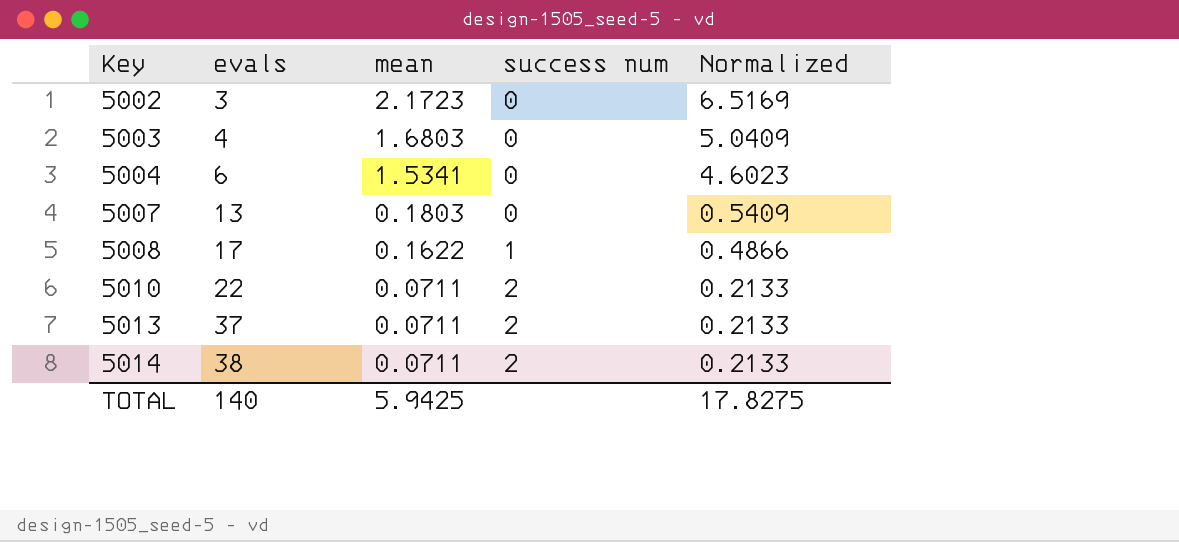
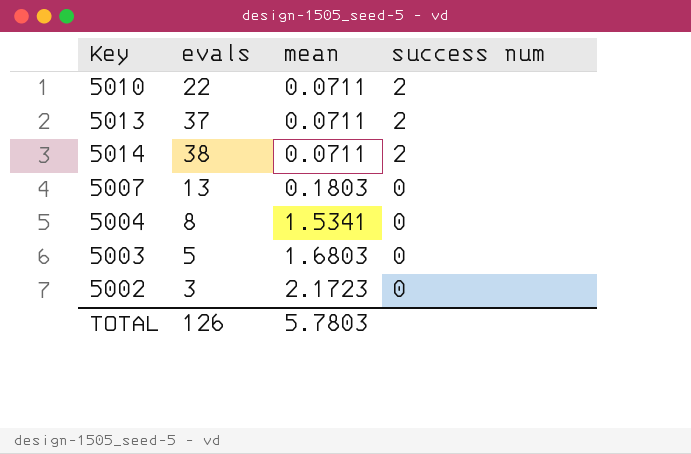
row order: Key ascending -> mean ascending
column Normalized | formula: [mean] * 3 -> none
row 5008: 17 | 0.1622 | 1 | 0.4866 -> none
5004 | evals: 6 -> 8
5003 | evals: 4 -> 5
TOTAL | evals: 140 -> 126
TOTAL | mean: 5.9425 -> 5.7803

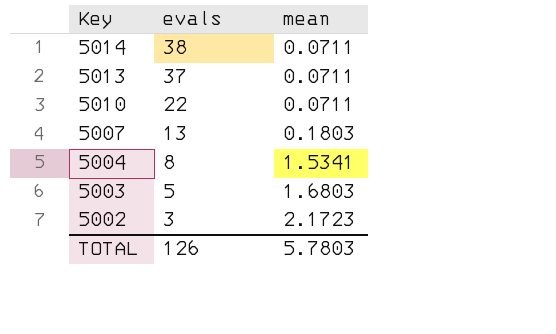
row order: mean ascending -> Key descending
column success num | position: 4 -> none

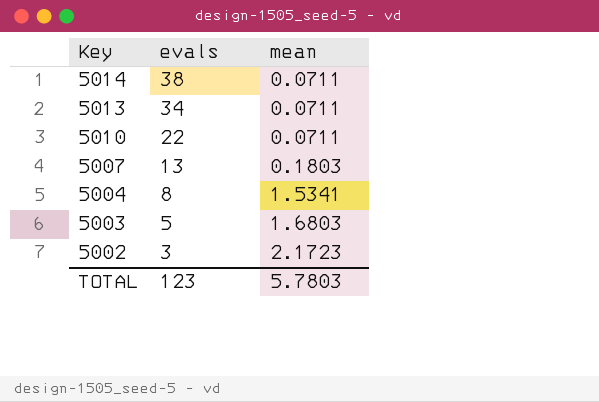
5013 | evals: 37 -> 34
TOTAL | evals: 126 -> 123

